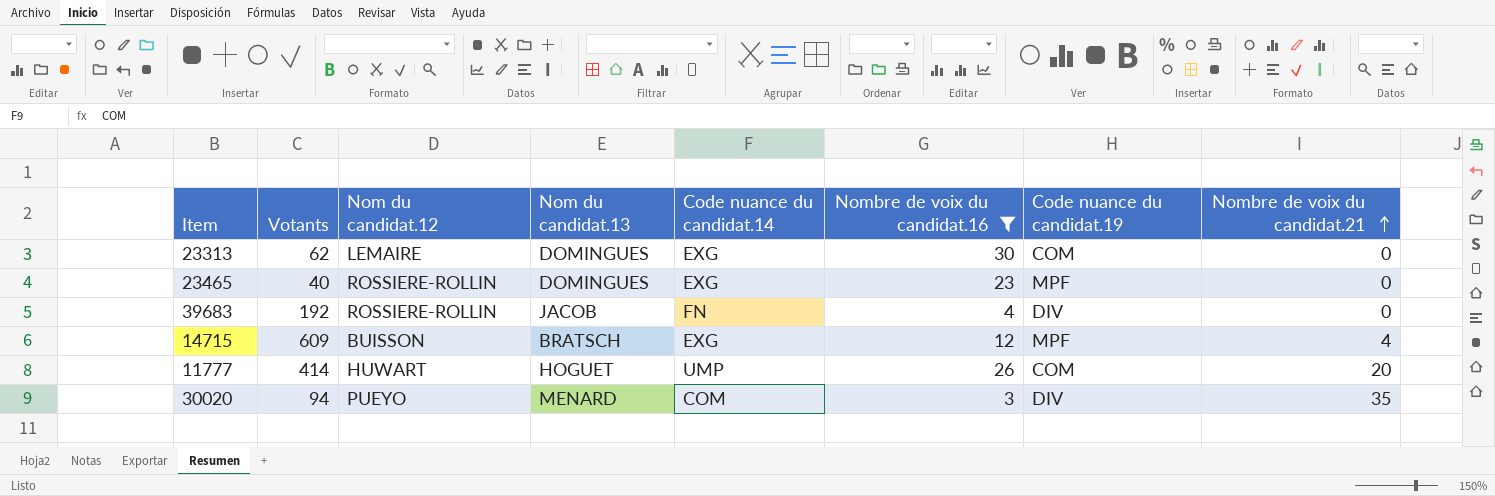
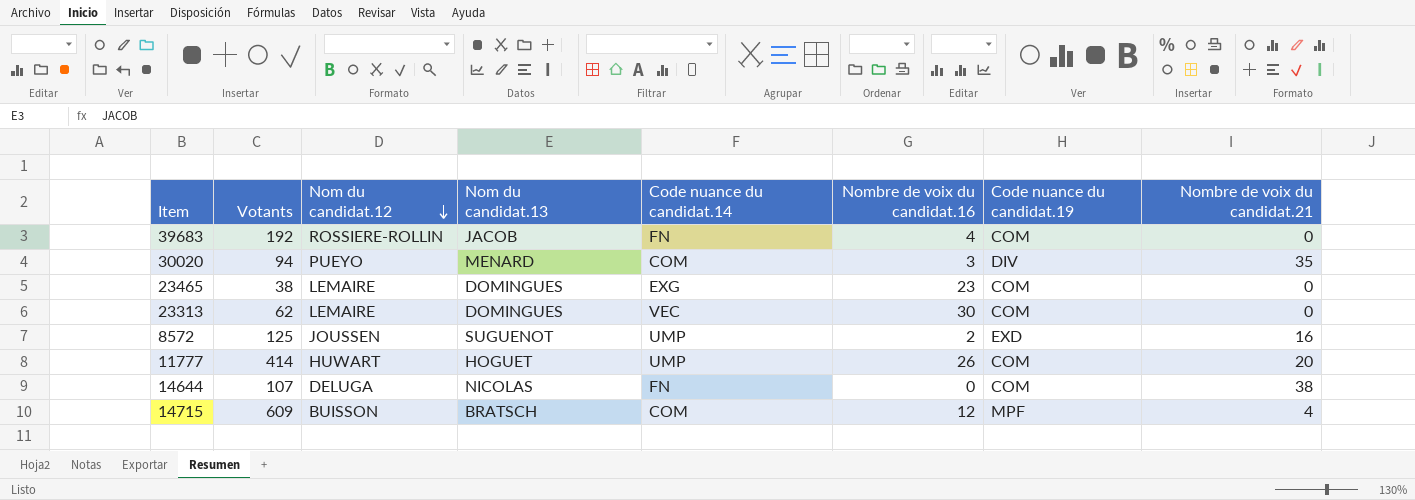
filter: Nombre de voix du candidat.16 >= 3 -> none
row order: Nombre de voix du candidat.21 ascending -> Nom du candidat.12 descending
39683 | Code nuance du candidat.19: DIV -> COM
23465 | Votants: 40 -> 38
23465 | Nom du candidat.12: ROSSIERE-ROLLIN -> LEMAIRE
23465 | Code nuance du candidat.19: MPF -> COM
23313 | Code nuance du candidat.14: EXG -> VEC
14715 | Code nuance du candidat.14: EXG -> COM

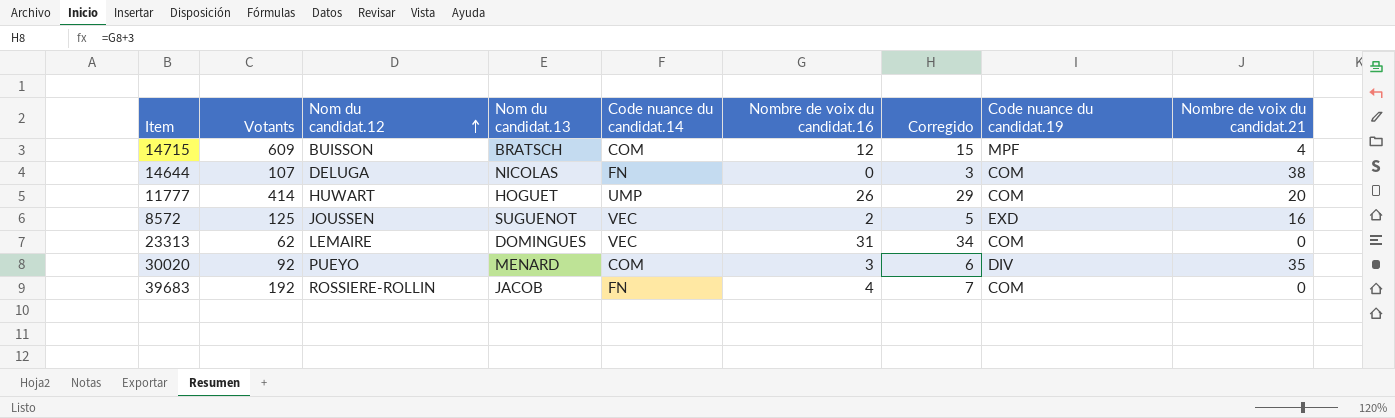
row order: Nom du candidat.12 descending -> Nom du candidat.12 ascending
column Corregido | formula: none -> [Nombre de voix du candidat.16] + 3
row 23465: 38 | LEMAIRE | DOMINGUES | EXG | 23 | COM | 0 -> none
8572 | Code nuance du candidat.14: UMP -> VEC
23313 | Nombre de voix du candidat.16: 30 -> 31
30020 | Votants: 94 -> 92

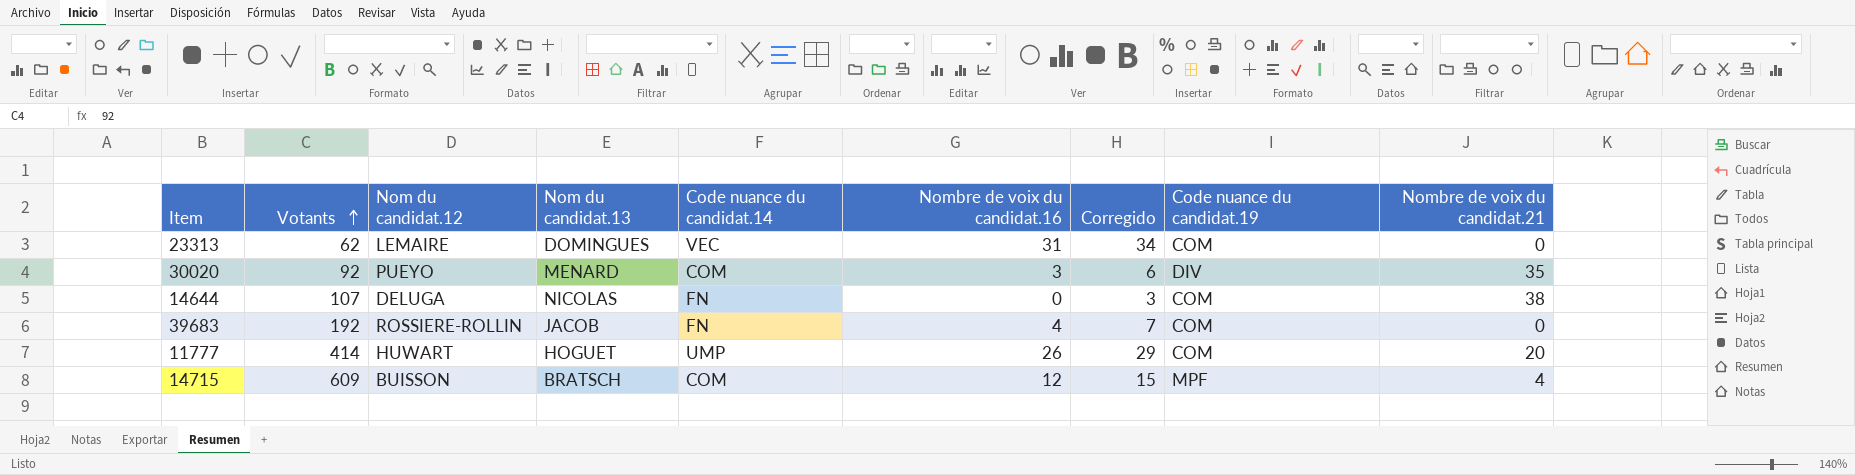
row order: Nom du candidat.12 ascending -> Votants ascending
row 8572: 125 | JOUSSEN | SUGUENOT | VEC | 2 | 5 | EXD | 16 -> none

